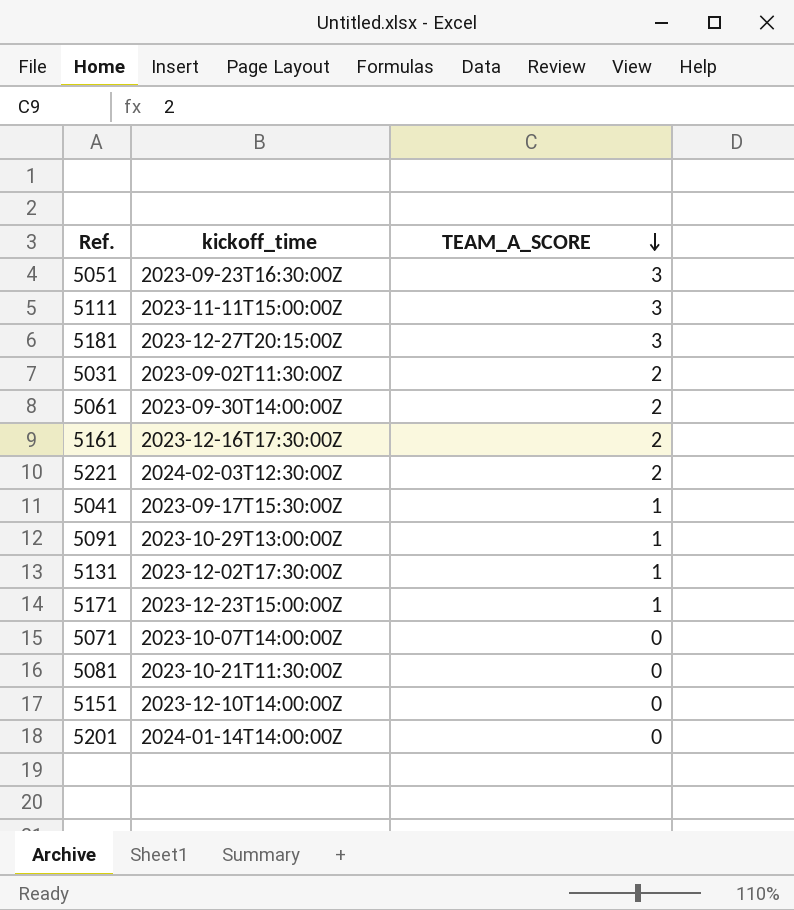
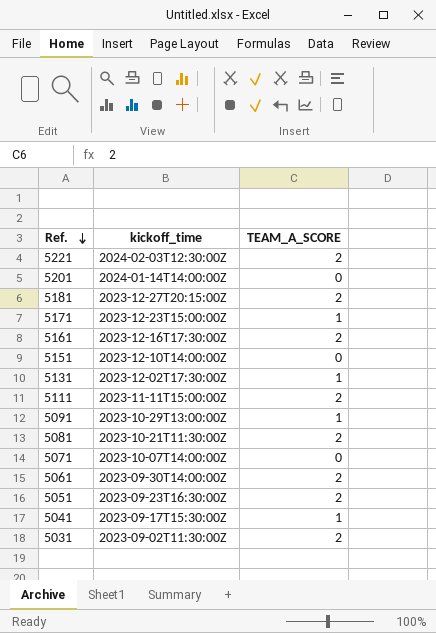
row order: TEAM_A_SCORE descending -> Ref. descending
5181 | TEAM_A_SCORE: 3 -> 2
5111 | TEAM_A_SCORE: 3 -> 2
5081 | TEAM_A_SCORE: 0 -> 2
5051 | TEAM_A_SCORE: 3 -> 2

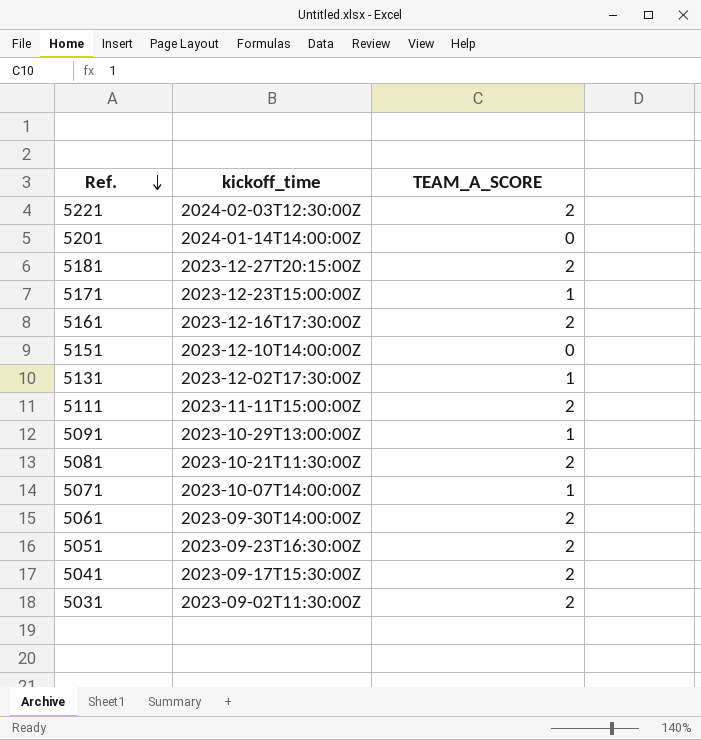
5071 | TEAM_A_SCORE: 0 -> 1
5041 | TEAM_A_SCORE: 1 -> 2

